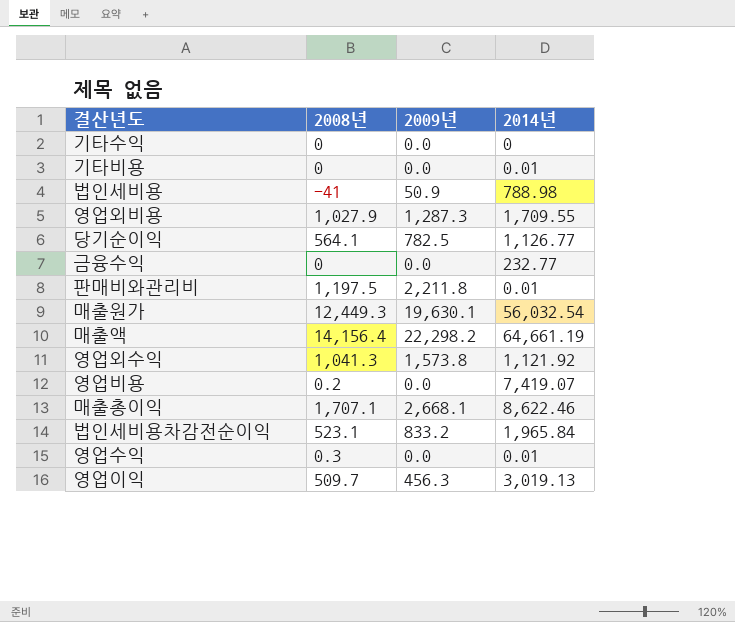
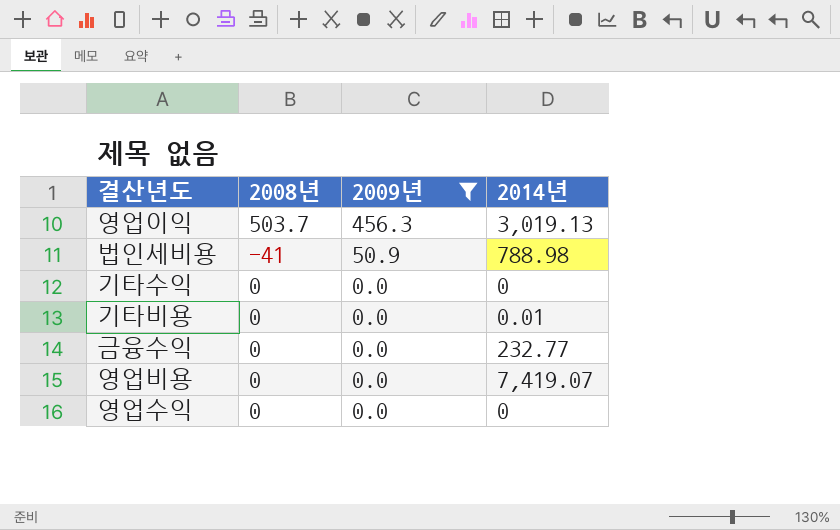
filter: none -> 2009년 <= 456.3
row order: none -> 2009년 descending
영업이익 | 2008년: 509.7 -> 503.7
영업비용 | 2008년: 0.2 -> 0
영업수익 | 2008년: 0.3 -> 0
영업수익 | 2014년: 0.01 -> 0

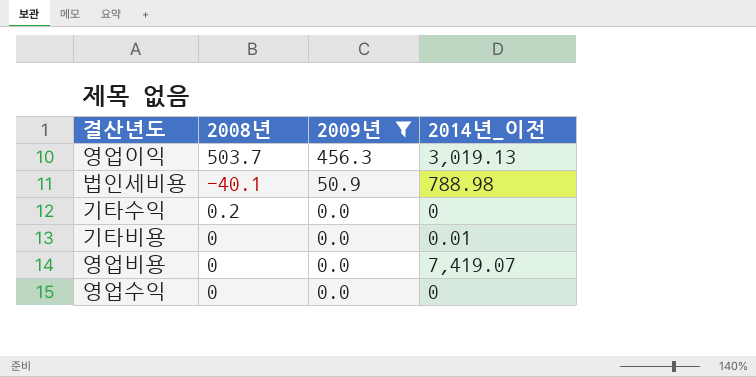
column name: 2014년 -> 2014년_이전
row 금융수익: 0 | 0.0 | 232.77 -> none
법인세비용 | 2008년: -41 -> -40.1
기타수익 | 2008년: 0 -> 0.2

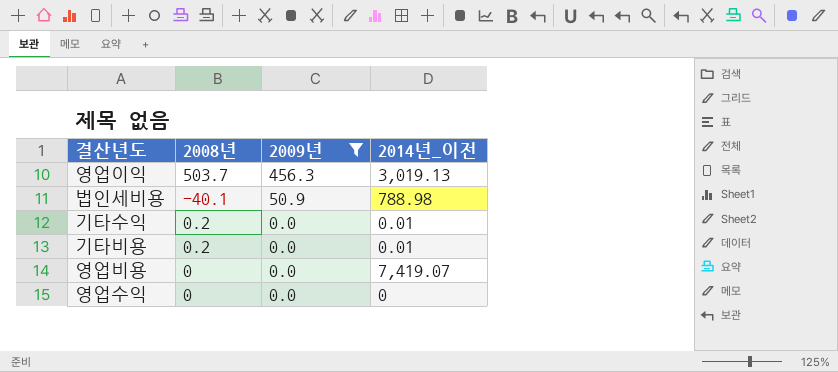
기타수익 | 2014년_이전: 0 -> 0.01
기타비용 | 2008년: 0 -> 0.2

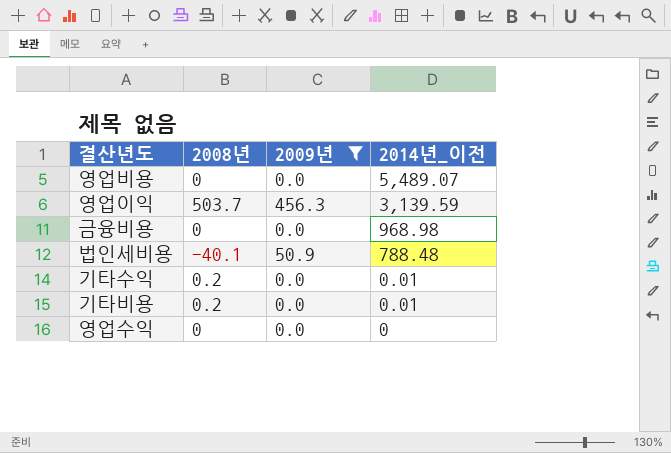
row order: 2009년 descending -> 2014년_이전 descending
영업비용 | 2014년_이전: 7,419.07 -> 5,489.07
영업이익 | 2014년_이전: 3,019.13 -> 3,139.59
row 금융비용: none -> 0 | 0.0 | 968.98
법인세비용 | 2014년_이전: 788.98 -> 788.48

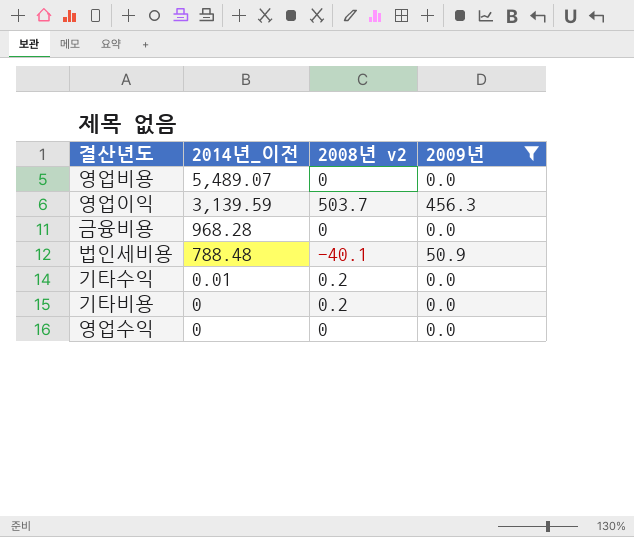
column 2014년_이전 | position: 4 -> 2
column name: 2008년 -> 2008년 v2
금융비용 | 2014년_이전: 968.98 -> 968.28
기타비용 | 2014년_이전: 0.01 -> 0

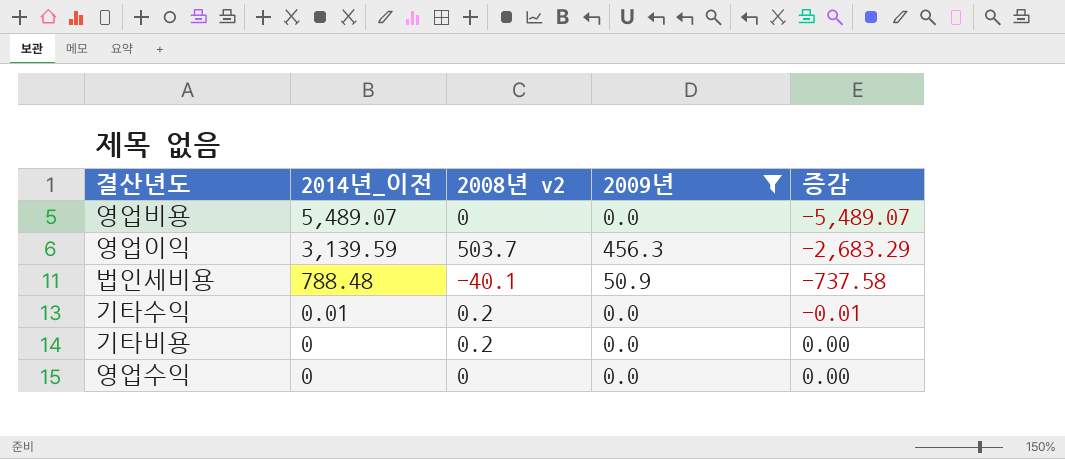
column 증감 | formula: none -> [2009년] - [2014년_이전]
row 금융비용: 968.28 | 0 | 0.0 -> none

